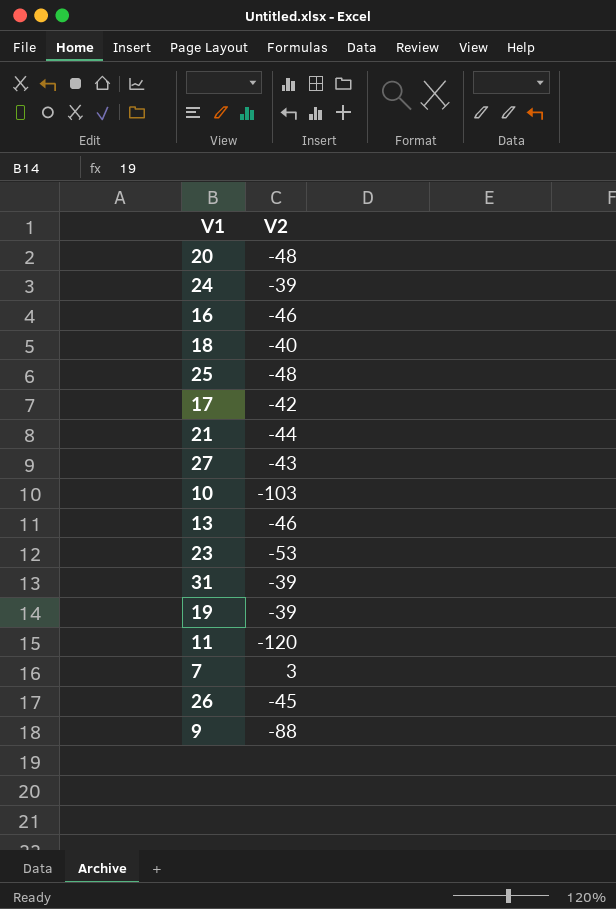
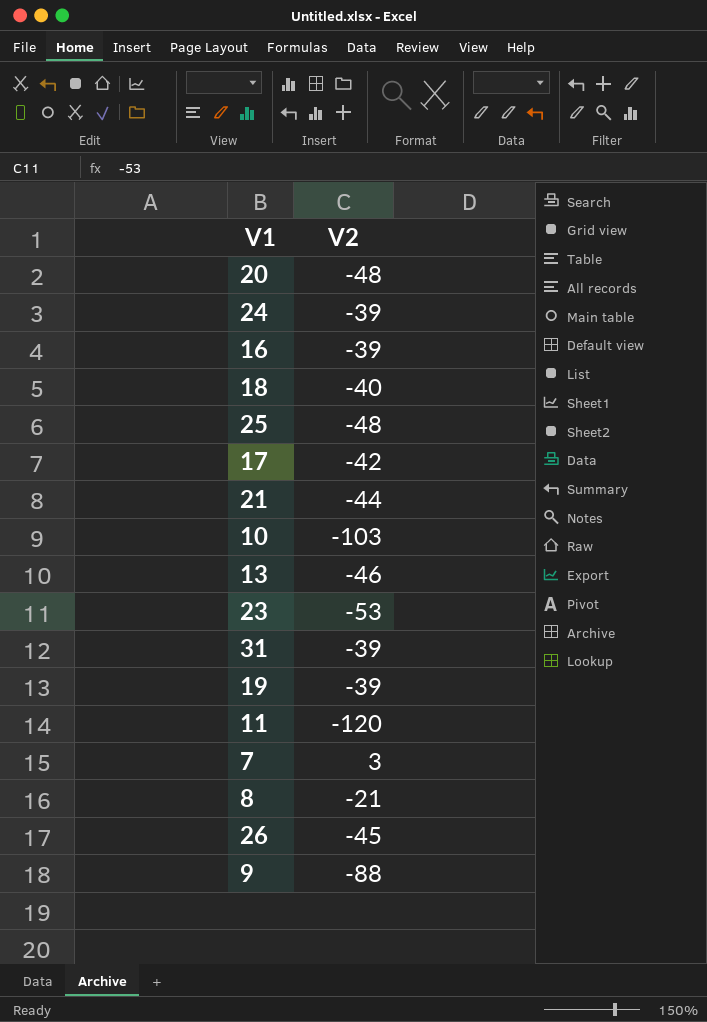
row 27: -43 -> none
16 | V2: -46 -> -39
row 8: none -> -21

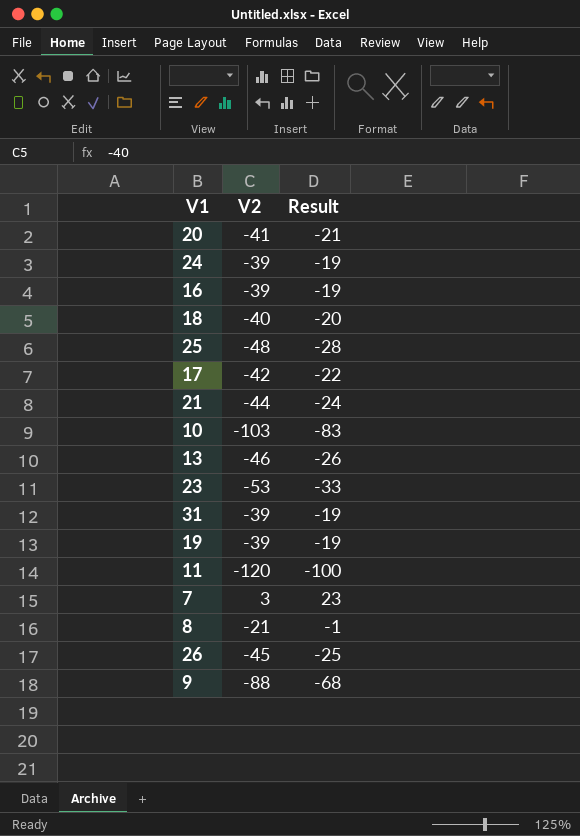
column Result | formula: none -> [V2] + 20
20 | V2: -48 -> -41

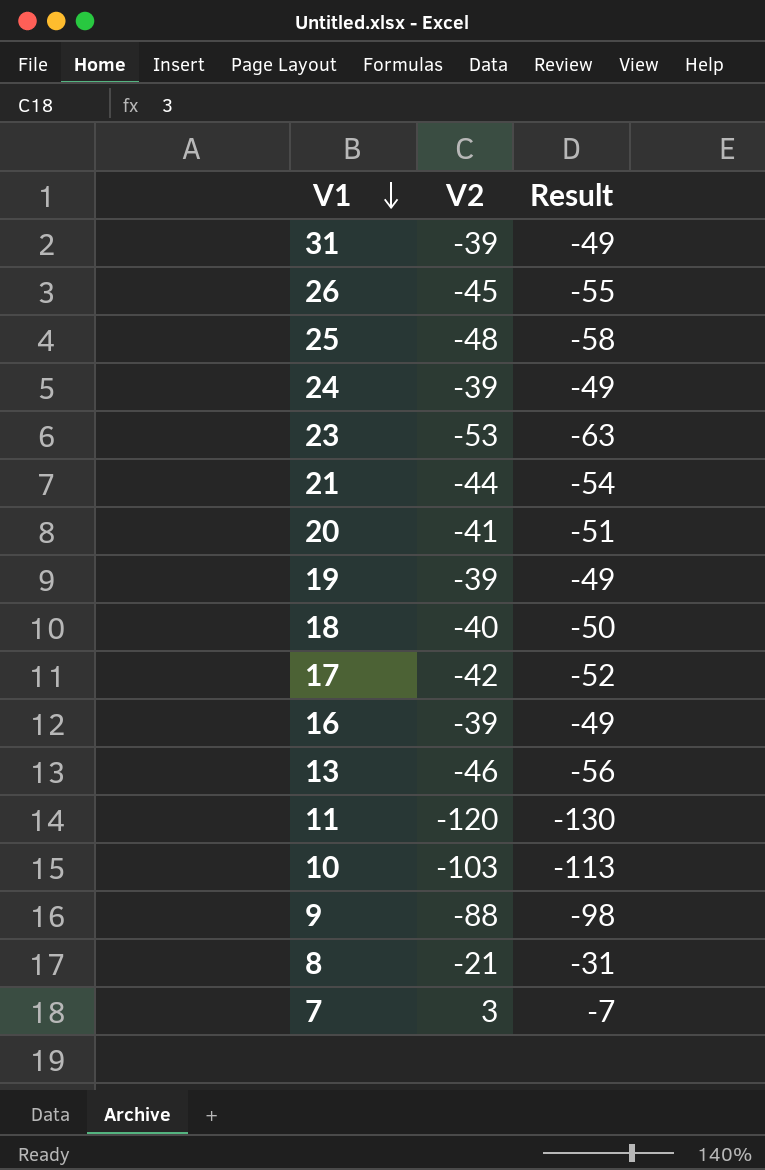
row order: none -> V1 descending
column Result | formula: [V2] + 20 -> [V2] - 10

